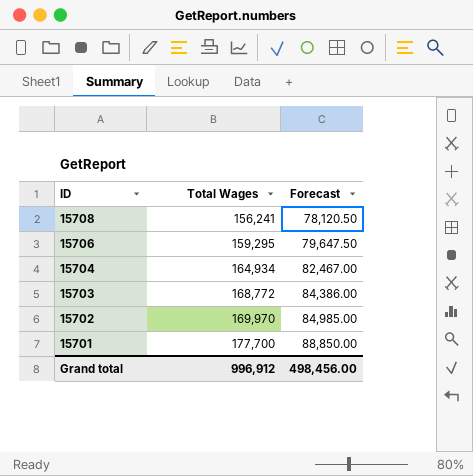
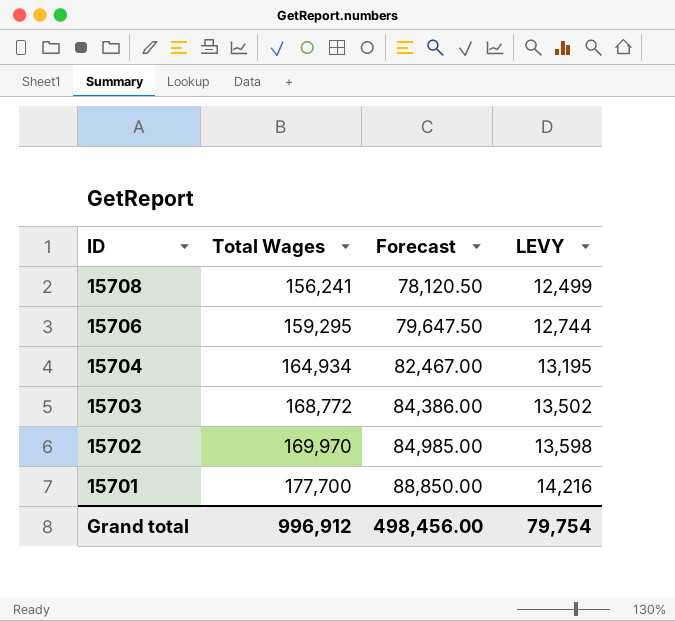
column LEVY | formula: none -> [Total Wages] * 0.08

